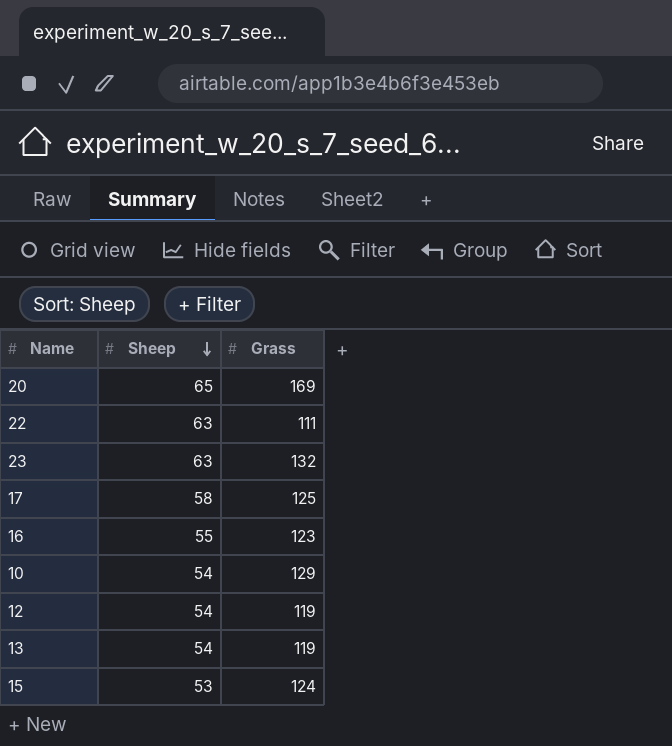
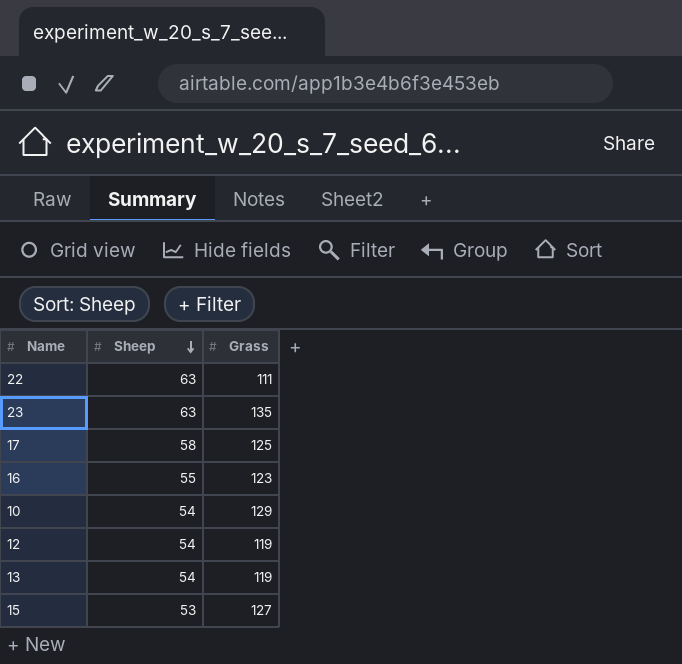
row 20: 65 | 169 -> none
23 | Grass: 132 -> 135
15 | Grass: 124 -> 127

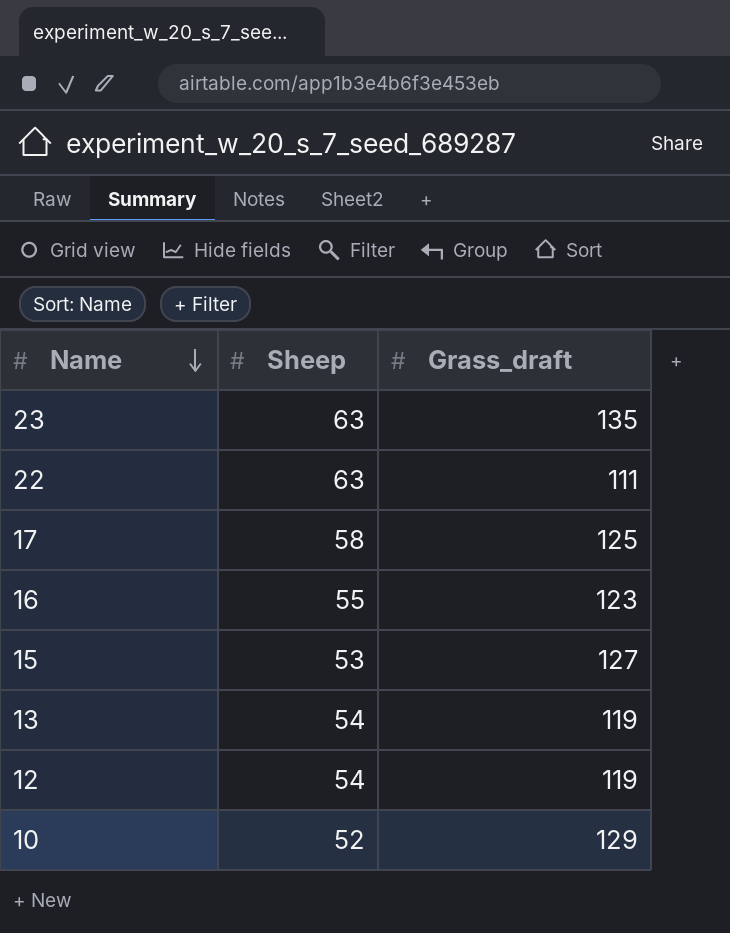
row order: Sheep descending -> Name descending
column name: Grass -> Grass_draft
10 | Sheep: 54 -> 52

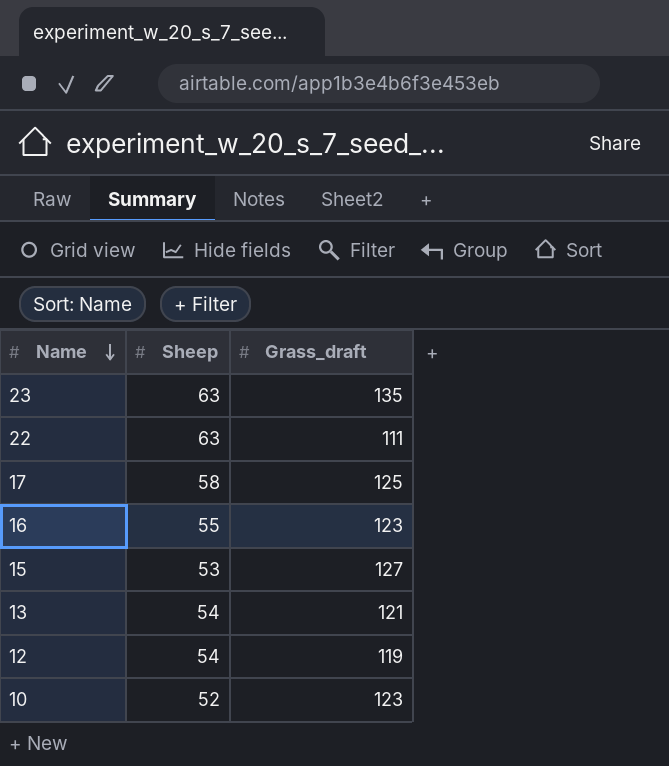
13 | Grass_draft: 119 -> 121
10 | Grass_draft: 129 -> 123

